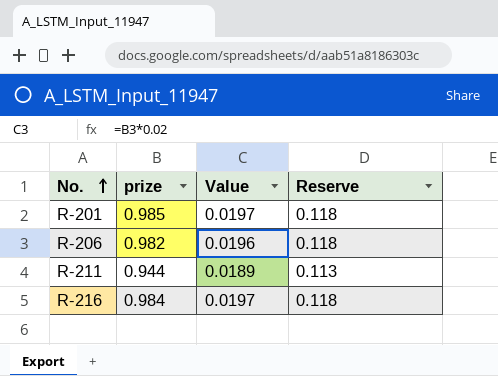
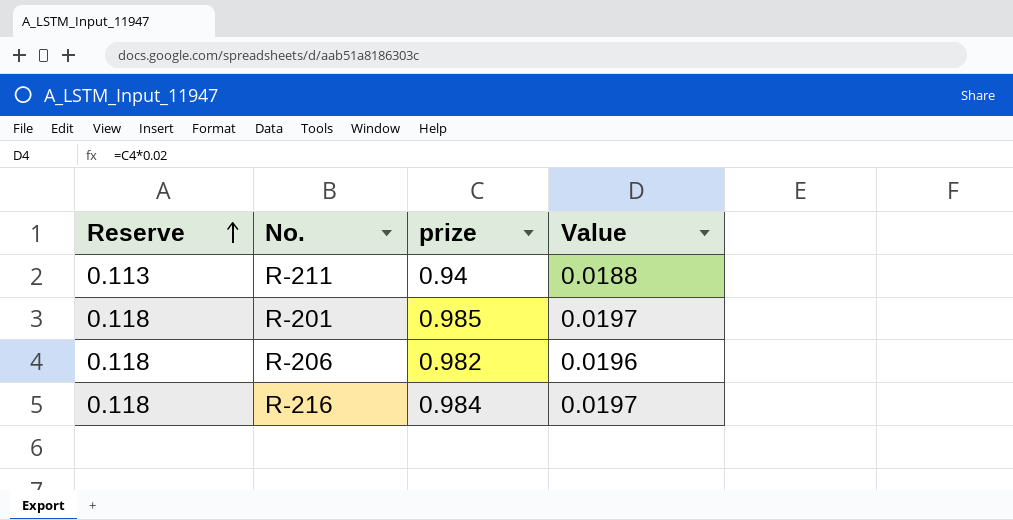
row order: No. ascending -> Reserve ascending
column Reserve | position: 4 -> 1
R-211 | prize: 0.944 -> 0.94
R-211 | Value: 0.0189 -> 0.0188

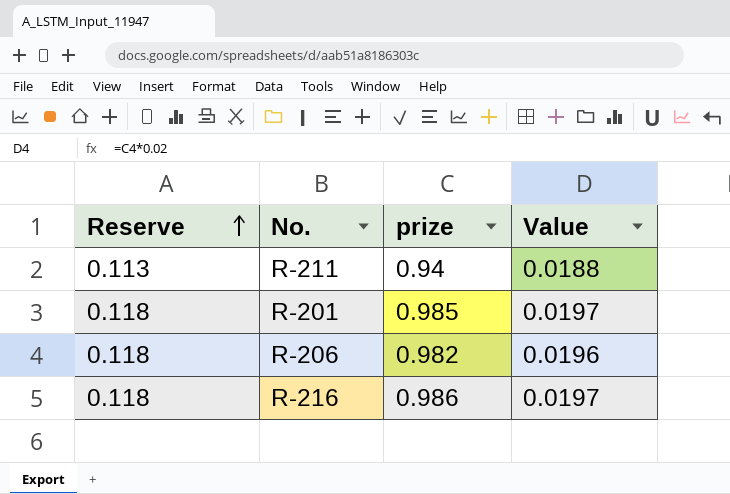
R-216 | prize: 0.984 -> 0.986

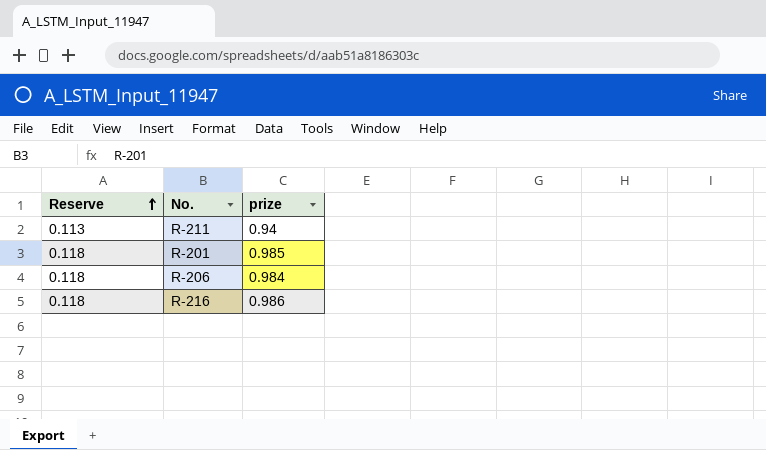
column Value | formula: [prize] * 0.02 -> none
R-206 | prize: 0.982 -> 0.984

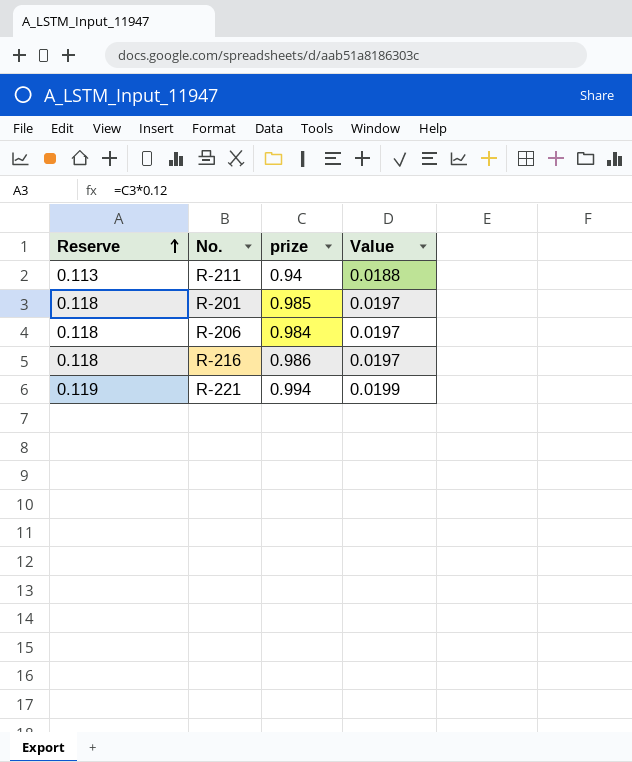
column Value | formula: none -> [prize] * 0.02
row R-221: none -> 0.119 | 0.994 | 0.0199

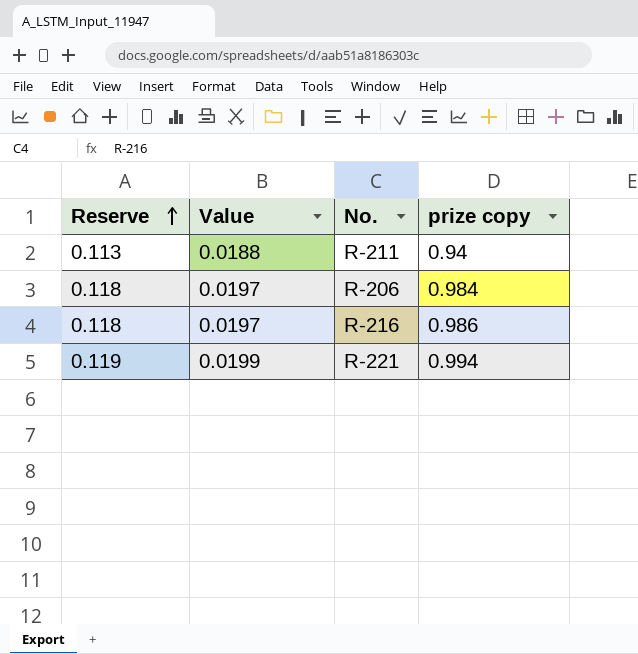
column Value | position: 4 -> 2
column name: prize -> prize copy
row R-201: 0.118 | 0.985 | 0.0197 -> none

